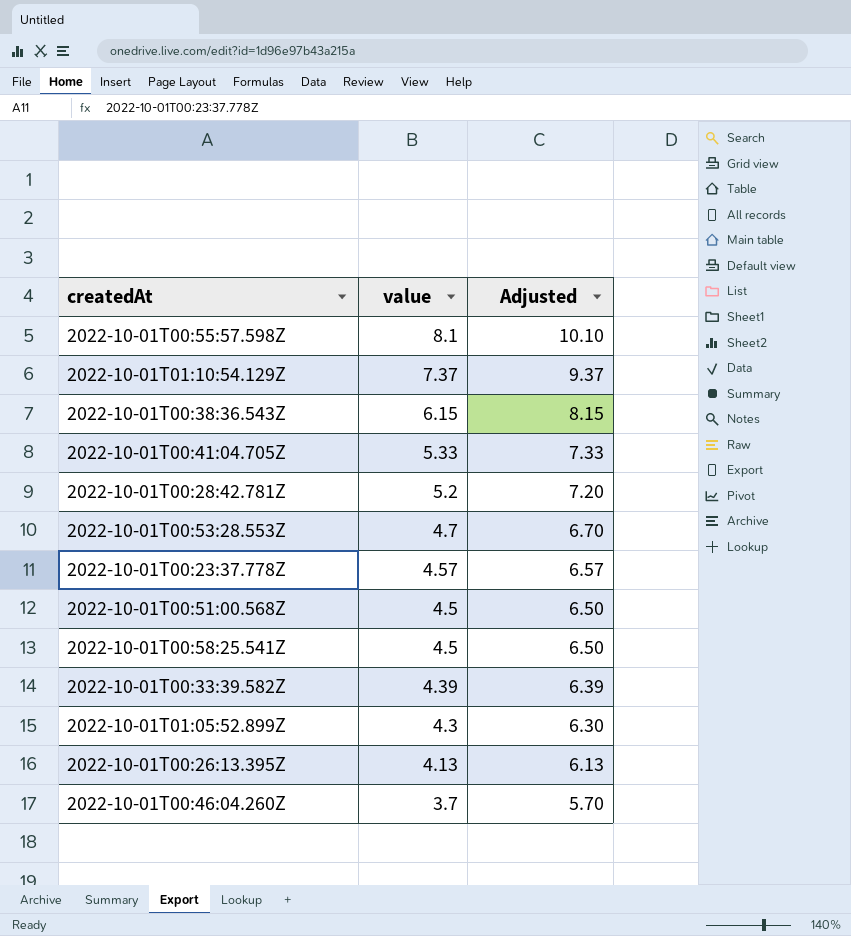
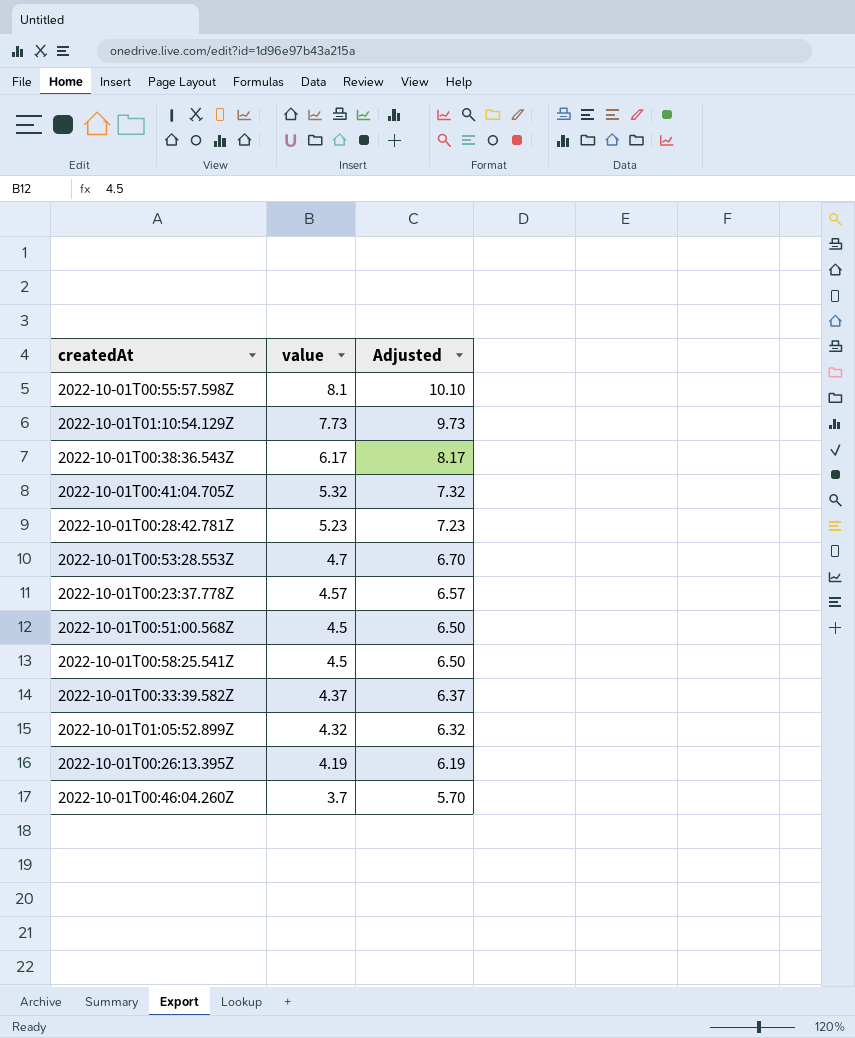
2022-10-01T01:10:54.129Z | value: 7.37 -> 7.73
2022-10-01T01:10:54.129Z | Adjusted: 9.37 -> 9.73
2022-10-01T00:38:36.543Z | value: 6.15 -> 6.17
2022-10-01T00:38:36.543Z | Adjusted: 8.15 -> 8.17
2022-10-01T00:41:04.705Z | value: 5.33 -> 5.32
2022-10-01T00:41:04.705Z | Adjusted: 7.33 -> 7.32
2022-10-01T00:28:42.781Z | value: 5.2 -> 5.23
2022-10-01T00:28:42.781Z | Adjusted: 7.20 -> 7.23
2022-10-01T00:33:39.582Z | value: 4.39 -> 4.37
2022-10-01T00:33:39.582Z | Adjusted: 6.39 -> 6.37
2022-10-01T01:05:52.899Z | value: 4.3 -> 4.32
2022-10-01T01:05:52.899Z | Adjusted: 6.30 -> 6.32
2022-10-01T00:26:13.395Z | value: 4.13 -> 4.19
2022-10-01T00:26:13.395Z | Adjusted: 6.13 -> 6.19

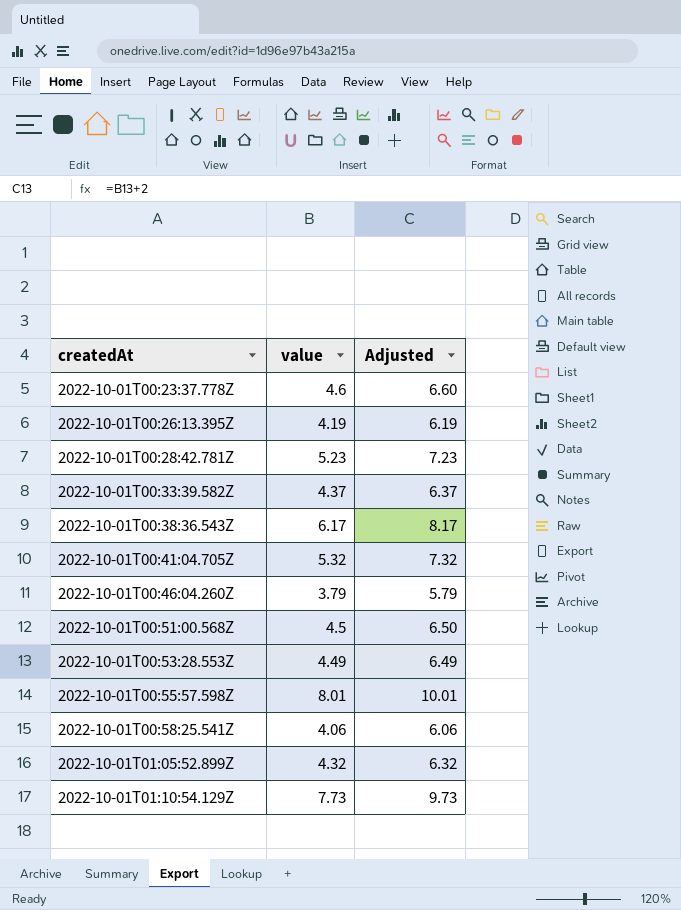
row order: value descending -> createdAt ascending
2022-10-01T00:23:37.778Z | value: 4.57 -> 4.6
2022-10-01T00:23:37.778Z | Adjusted: 6.57 -> 6.60
2022-10-01T00:46:04.260Z | value: 3.7 -> 3.79
2022-10-01T00:46:04.260Z | Adjusted: 5.70 -> 5.79
2022-10-01T00:53:28.553Z | value: 4.7 -> 4.49
2022-10-01T00:53:28.553Z | Adjusted: 6.70 -> 6.49
2022-10-01T00:55:57.598Z | value: 8.1 -> 8.01
2022-10-01T00:55:57.598Z | Adjusted: 10.10 -> 10.01
2022-10-01T00:58:25.541Z | value: 4.5 -> 4.06
2022-10-01T00:58:25.541Z | Adjusted: 6.50 -> 6.06

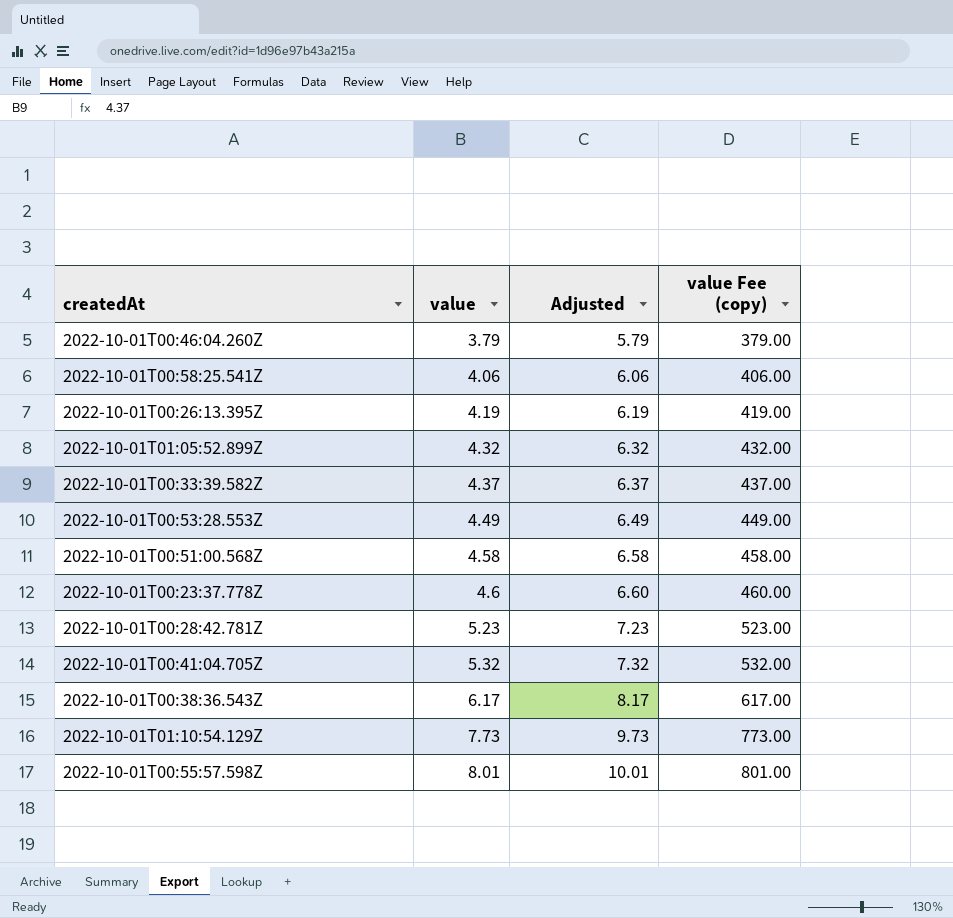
row order: createdAt ascending -> value ascending
column value Fee (copy) | formula: none -> [value] * 100
2022-10-01T00:51:00.568Z | value: 4.5 -> 4.58
2022-10-01T00:51:00.568Z | Adjusted: 6.50 -> 6.58

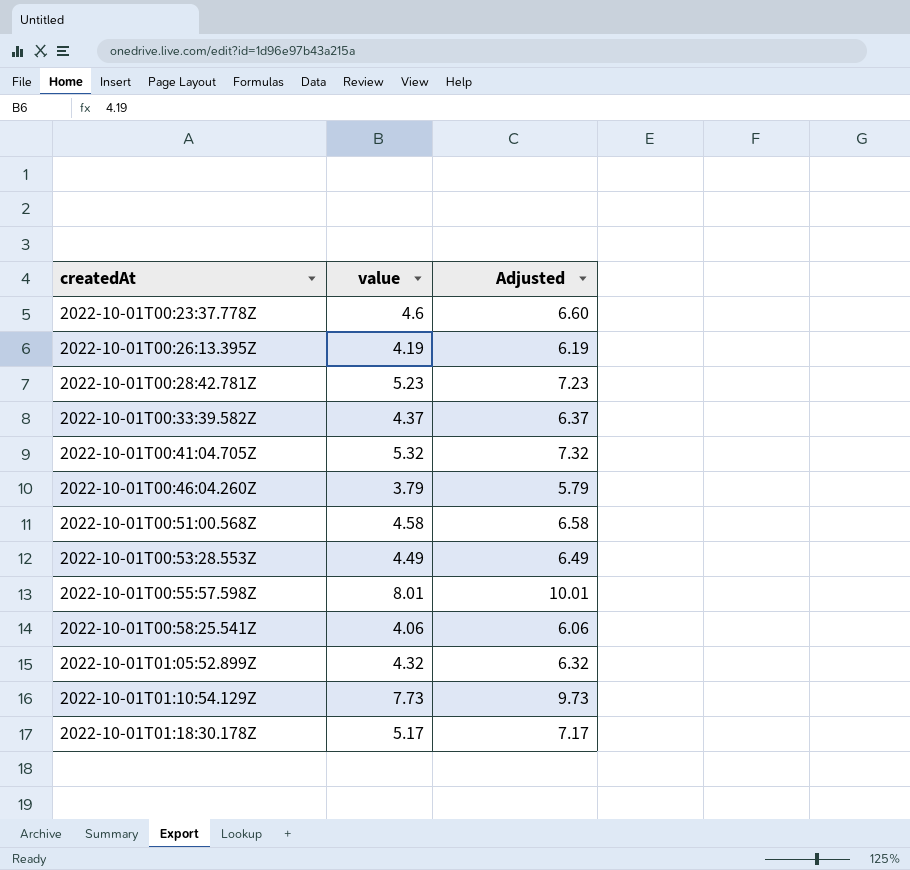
row order: value ascending -> createdAt ascending
column value Fee (copy) | formula: [value] * 100 -> none
row 2022-10-01T00:38:36.543Z: 6.17 | 8.17 | 617.00 -> none
row 2022-10-01T01:18:30.178Z: none -> 5.17 | 7.17

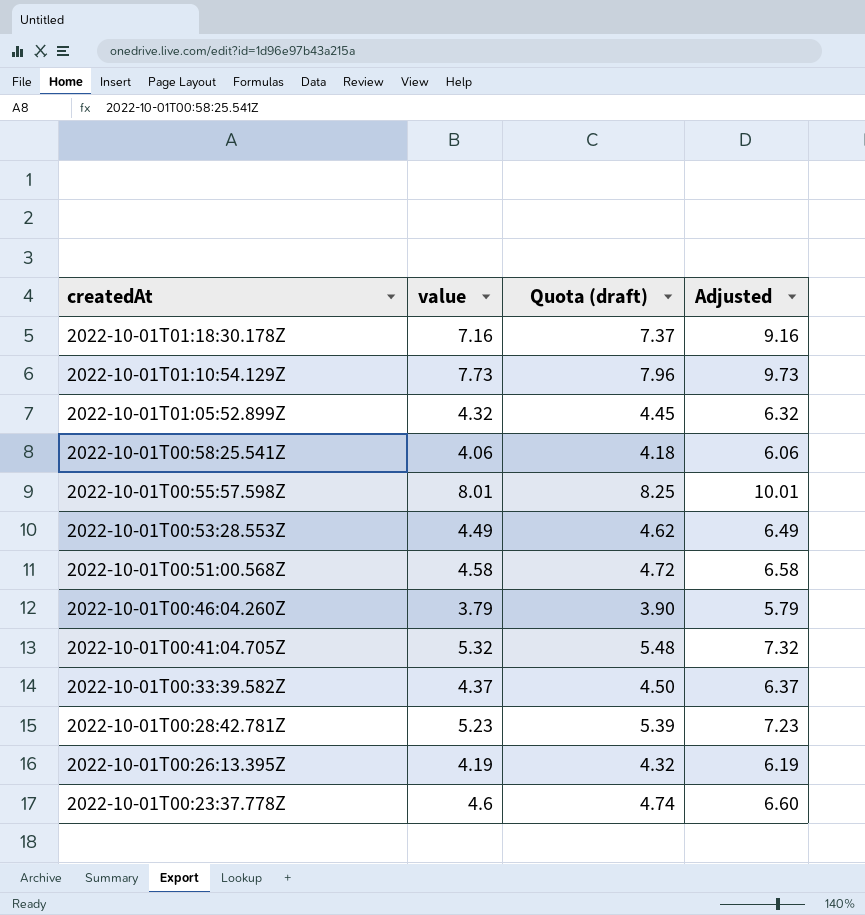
row order: createdAt ascending -> createdAt descending
column Quota (draft) | formula: none -> [value] * 1.03
2022-10-01T01:18:30.178Z | value: 5.17 -> 7.16
2022-10-01T01:18:30.178Z | Adjusted: 7.17 -> 9.16

